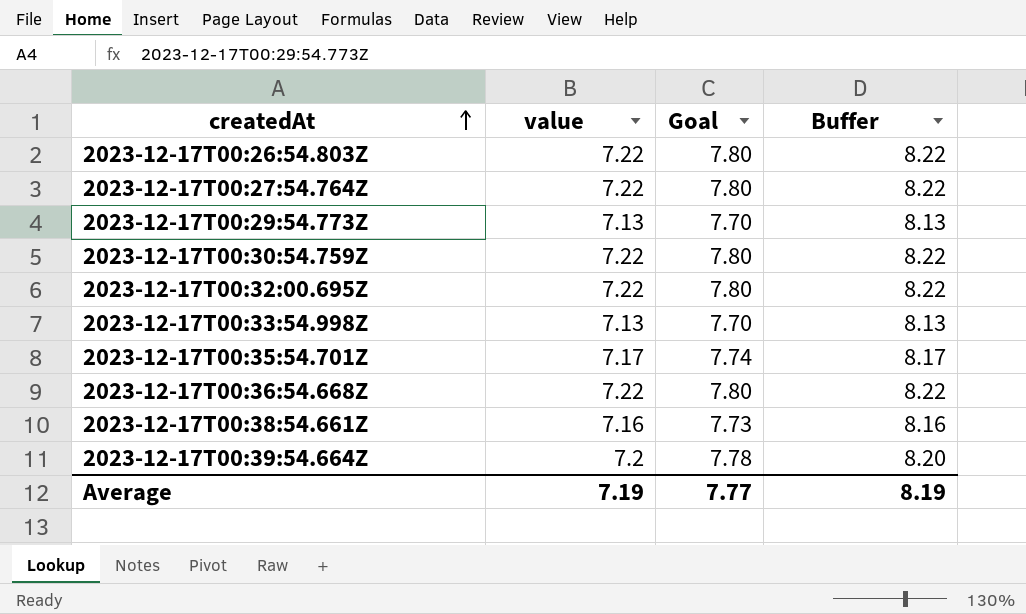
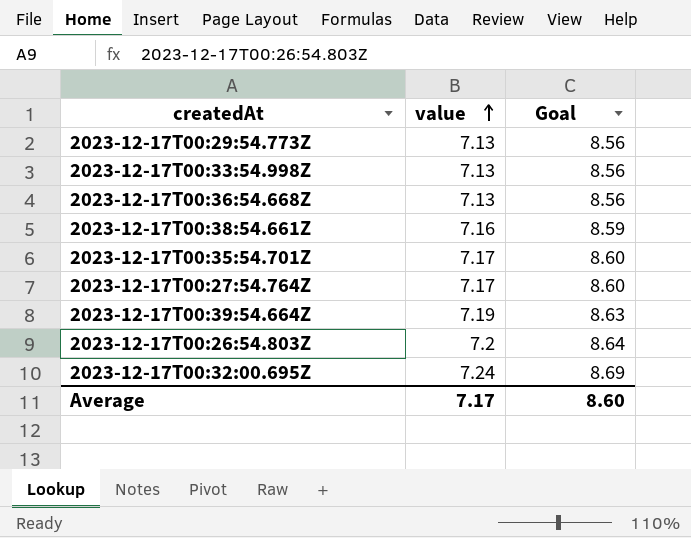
row order: createdAt ascending -> value ascending
column Buffer | formula: [value] + 1 -> none
column Goal | formula: [value] * 1.08 -> [value] * 1.2
row 2023-12-17T00:30:54.759Z: 7.22 | 7.80 | 8.22 -> none
2023-12-17T00:36:54.668Z | value: 7.22 -> 7.13
2023-12-17T00:27:54.764Z | value: 7.22 -> 7.17
2023-12-17T00:39:54.664Z | value: 7.2 -> 7.19
2023-12-17T00:26:54.803Z | value: 7.22 -> 7.2
2023-12-17T00:32:00.695Z | value: 7.22 -> 7.24
Average | value: 7.19 -> 7.17
Average | Goal: 7.77 -> 8.60

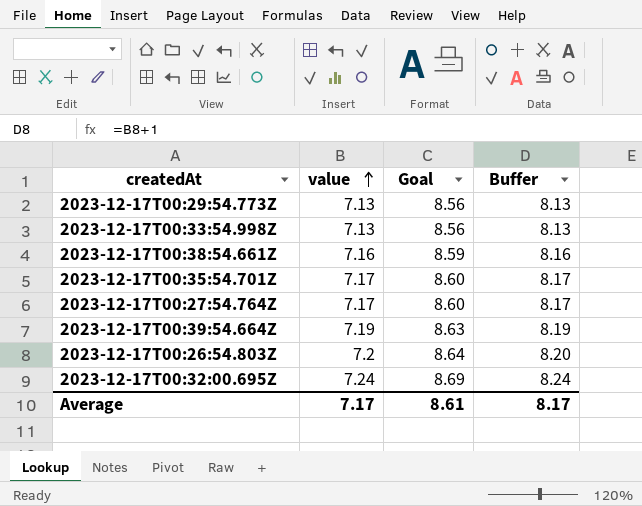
column Buffer | formula: none -> [value] + 1
row 2023-12-17T00:36:54.668Z: 7.13 | 8.56 -> none
Average | Goal: 8.60 -> 8.61

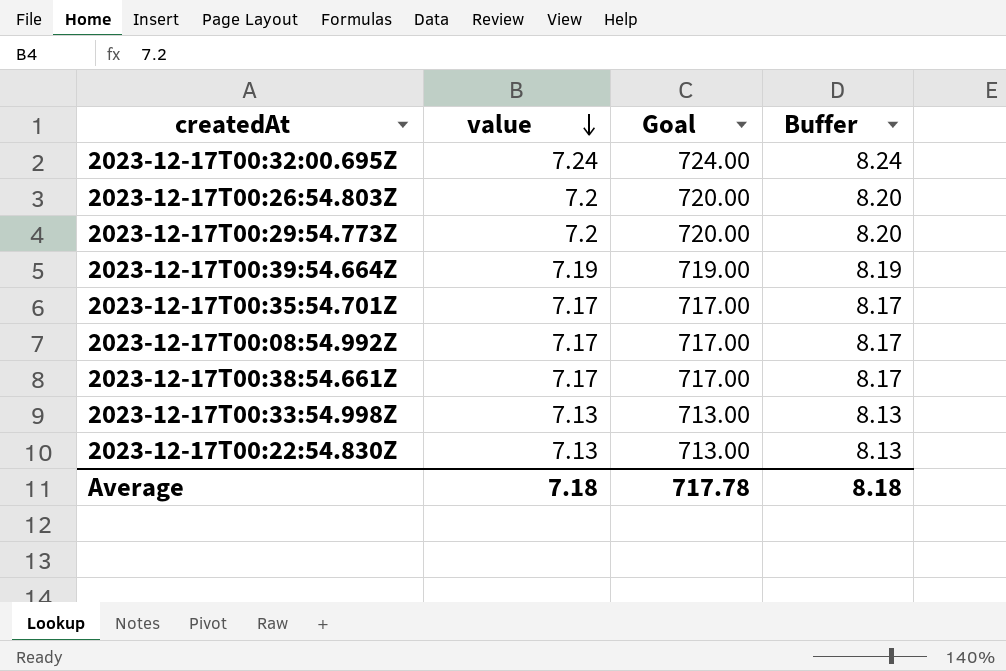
row order: value ascending -> value descending
column Goal | formula: [value] * 1.2 -> [value] * 100
row 2023-12-17T00:27:54.764Z: 7.17 | 8.60 | 8.17 -> none
2023-12-17T00:29:54.773Z | value: 7.13 -> 7.2
2023-12-17T00:29:54.773Z | Buffer: 8.13 -> 8.20
row 2023-12-17T00:08:54.992Z: none -> 7.17 | 717.00 | 8.17
2023-12-17T00:38:54.661Z | value: 7.16 -> 7.17
2023-12-17T00:38:54.661Z | Buffer: 8.16 -> 8.17
row 2023-12-17T00:22:54.830Z: none -> 7.13 | 713.00 | 8.13
Average | value: 7.17 -> 7.18
Average | Goal: 8.61 -> 717.78
Average | Buffer: 8.17 -> 8.18

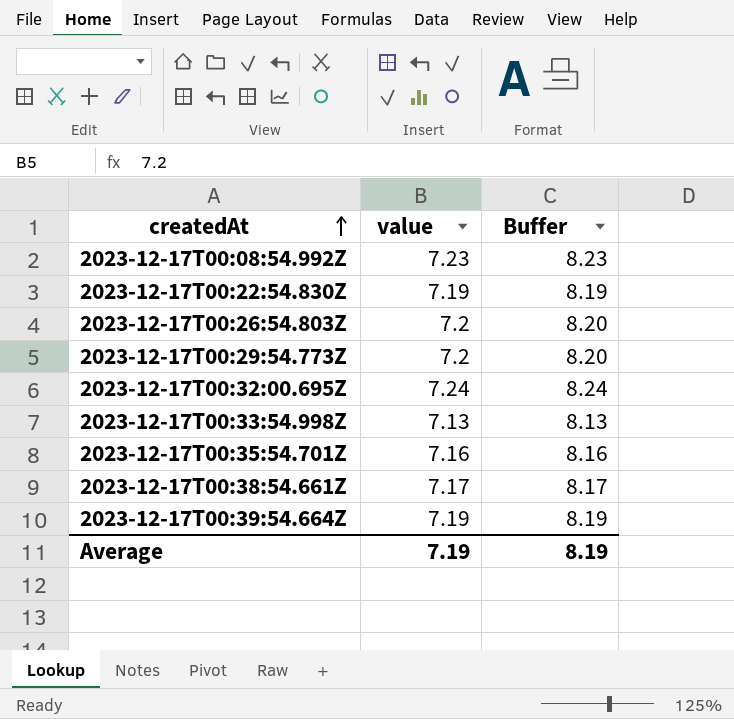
row order: value descending -> createdAt ascending
column Goal | formula: [value] * 100 -> none
2023-12-17T00:08:54.992Z | value: 7.17 -> 7.23
2023-12-17T00:08:54.992Z | Buffer: 8.17 -> 8.23
2023-12-17T00:22:54.830Z | value: 7.13 -> 7.19
2023-12-17T00:22:54.830Z | Buffer: 8.13 -> 8.19
2023-12-17T00:35:54.701Z | value: 7.17 -> 7.16
2023-12-17T00:35:54.701Z | Buffer: 8.17 -> 8.16
Average | value: 7.18 -> 7.19
Average | Buffer: 8.18 -> 8.19

